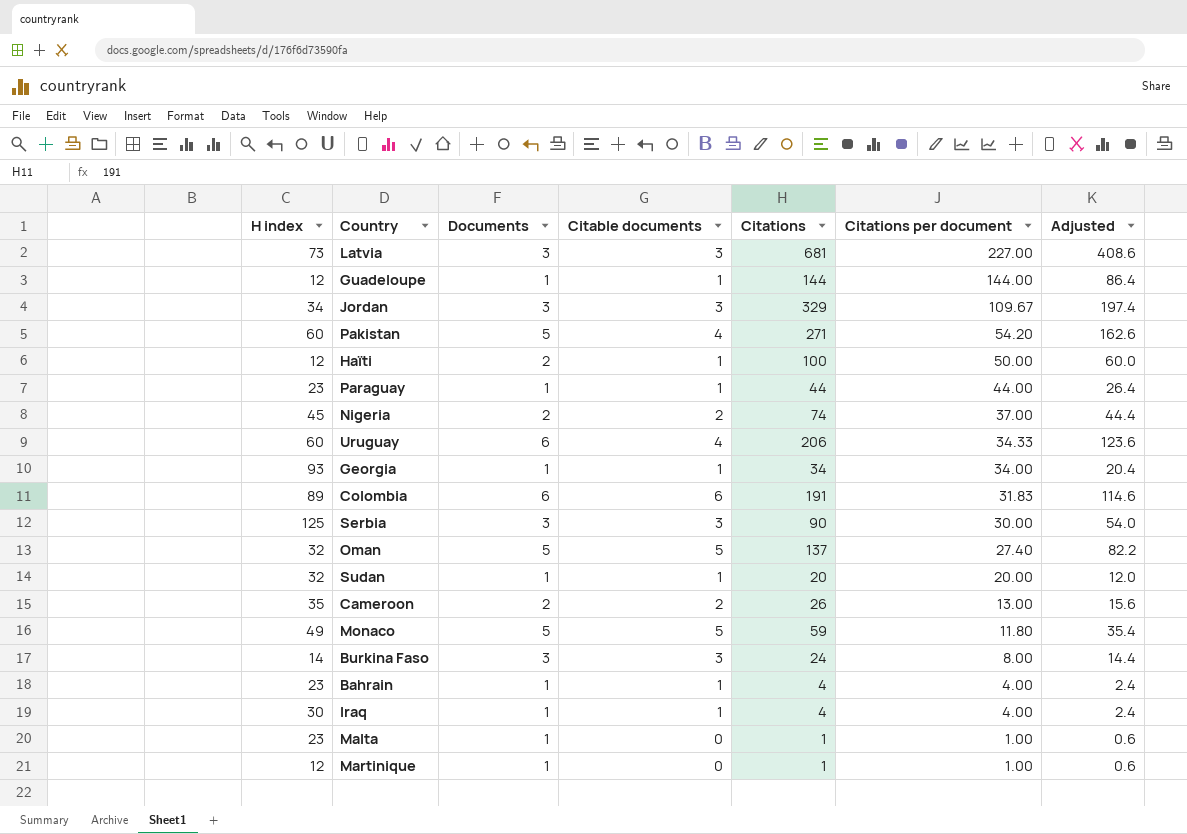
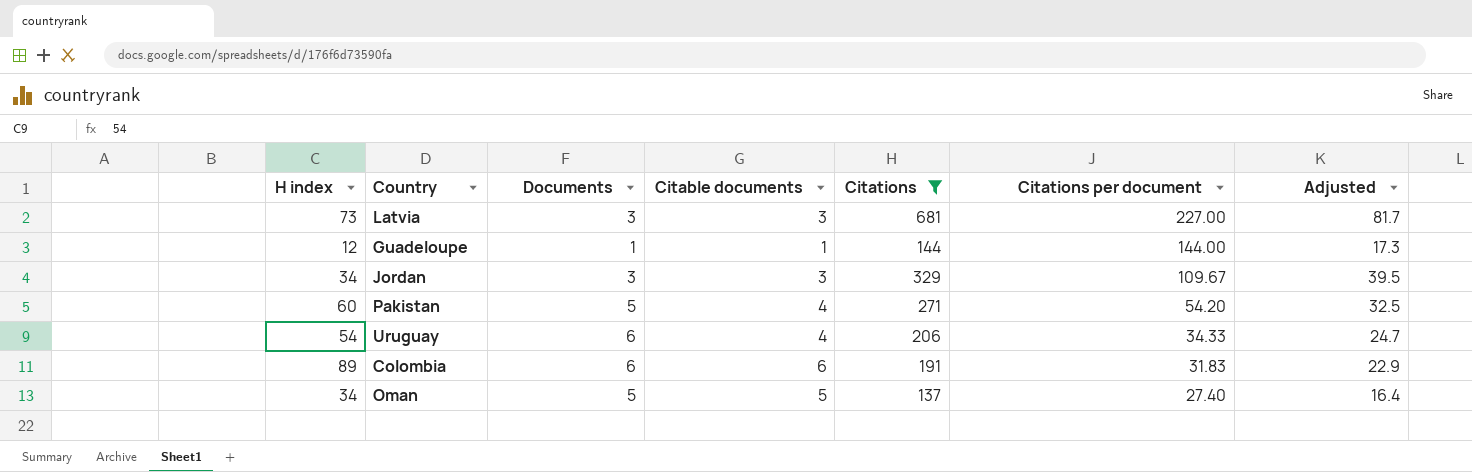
filter: none -> Citations >= 137
column Adjusted | formula: [Citations] * 0.6 -> [Citations] * 0.12
Uruguay | H index: 60 -> 54
Oman | H index: 32 -> 34

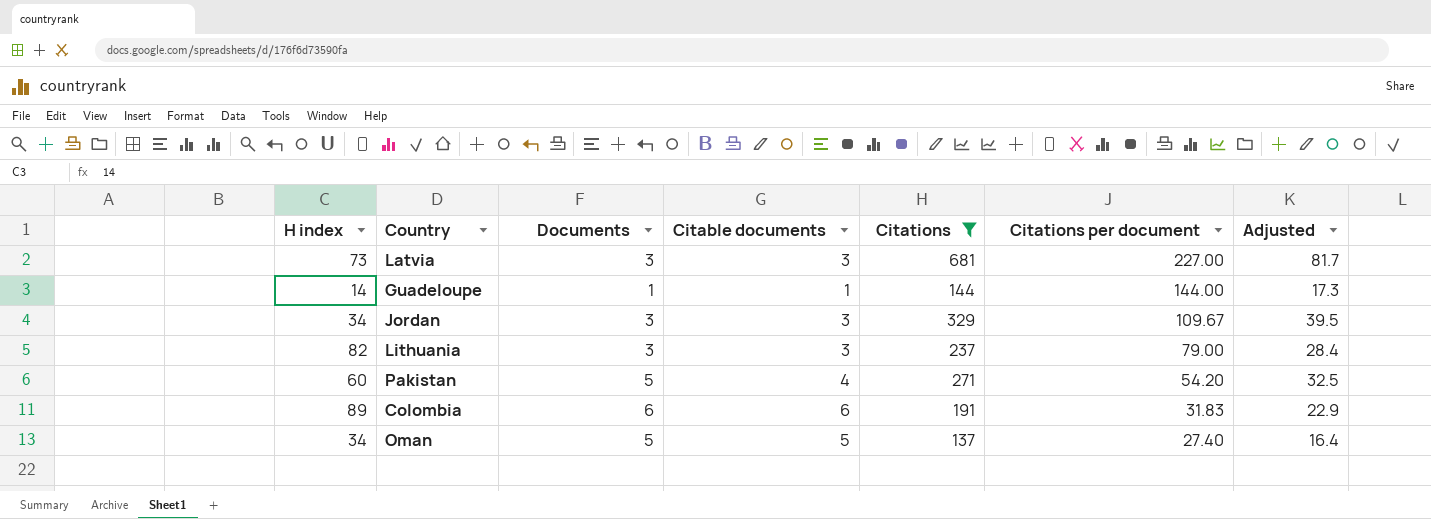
row Uruguay: 54 | 6 | 4 | 206 | 34.33 | 24.7 -> none
Guadeloupe | H index: 12 -> 14
row Lithuania: none -> 82 | 3 | 3 | 237 | 79.00 | 28.4

